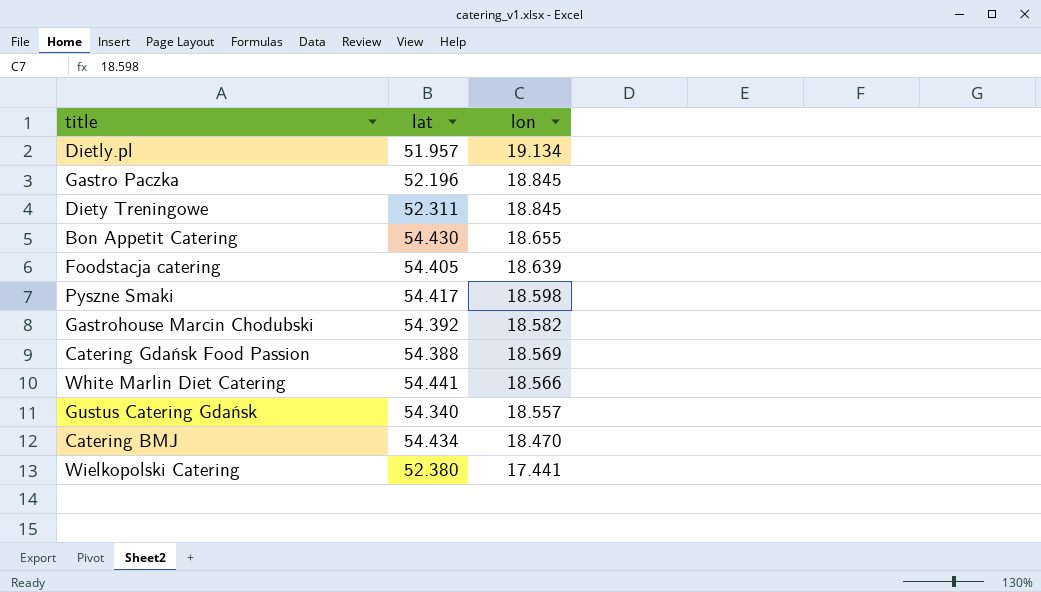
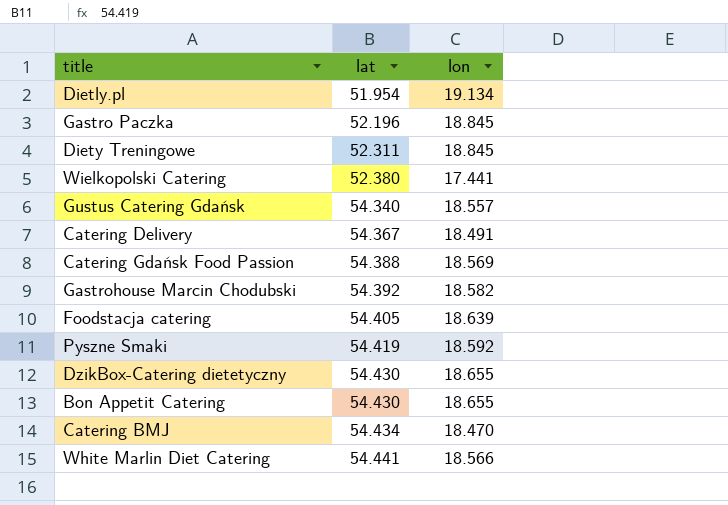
row order: lon descending -> lat ascending
Dietly.pl | lat: 51.957 -> 51.954
row Catering Delivery: none -> 54.367 | 18.491
Pyszne Smaki | lat: 54.417 -> 54.419
Pyszne Smaki | lon: 18.598 -> 18.592
row DzikBox-Catering dietetyczny: none -> 54.430 | 18.655

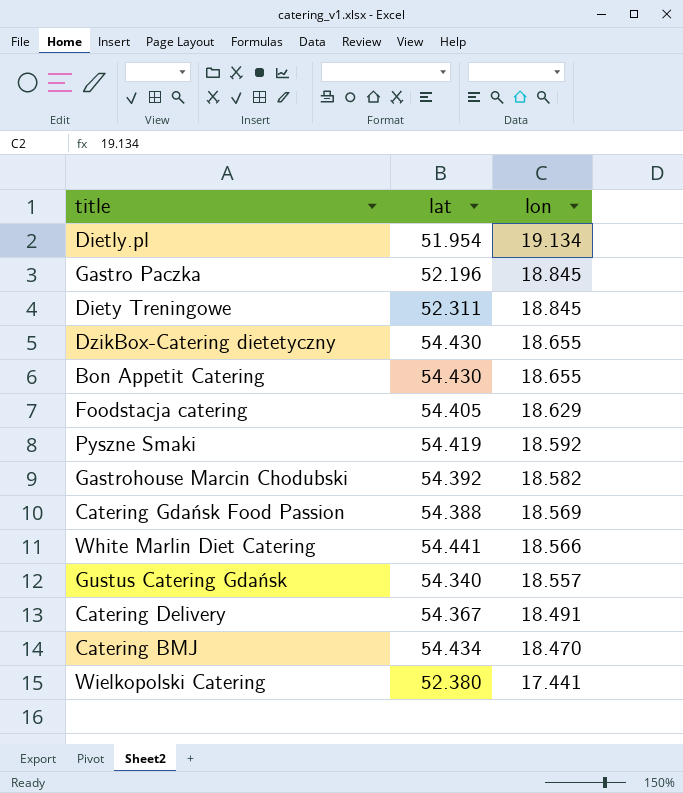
row order: lat ascending -> lon descending
Foodstacja catering | lon: 18.639 -> 18.629

